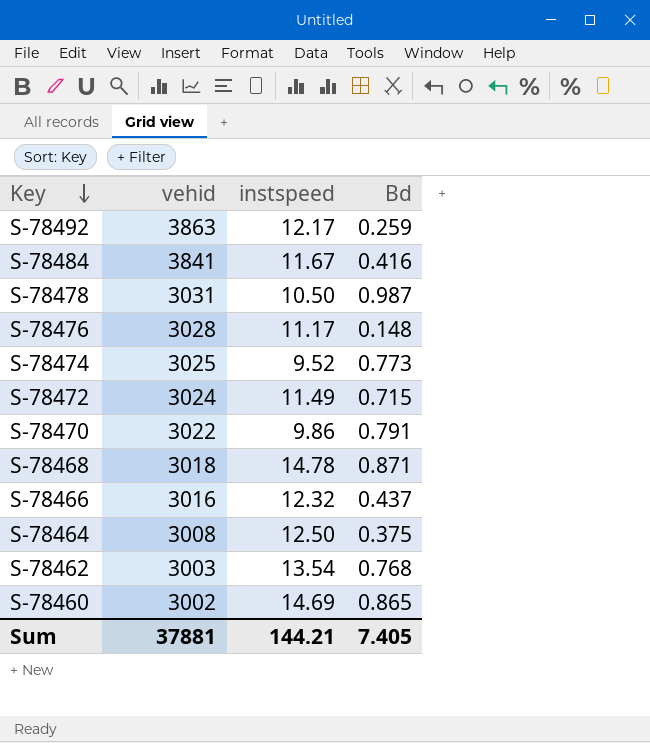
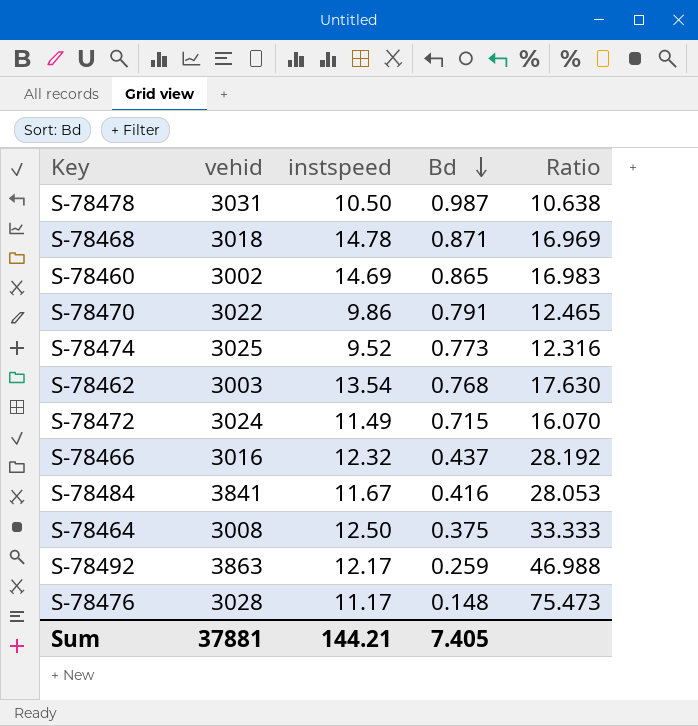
row order: Key descending -> Bd descending
column Ratio | formula: none -> [instspeed] / [Bd]

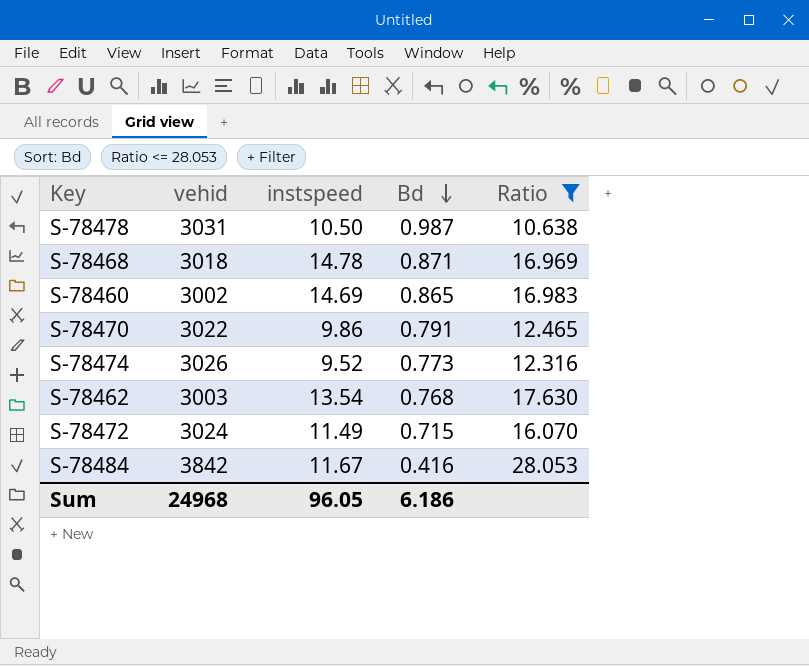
filter: none -> Ratio <= 28.053
S-78474 | vehid: 3025 -> 3026
S-78484 | vehid: 3841 -> 3842
Sum | vehid: 37881 -> 24968
Sum | instspeed: 144.21 -> 96.05
Sum | Bd: 7.405 -> 6.186

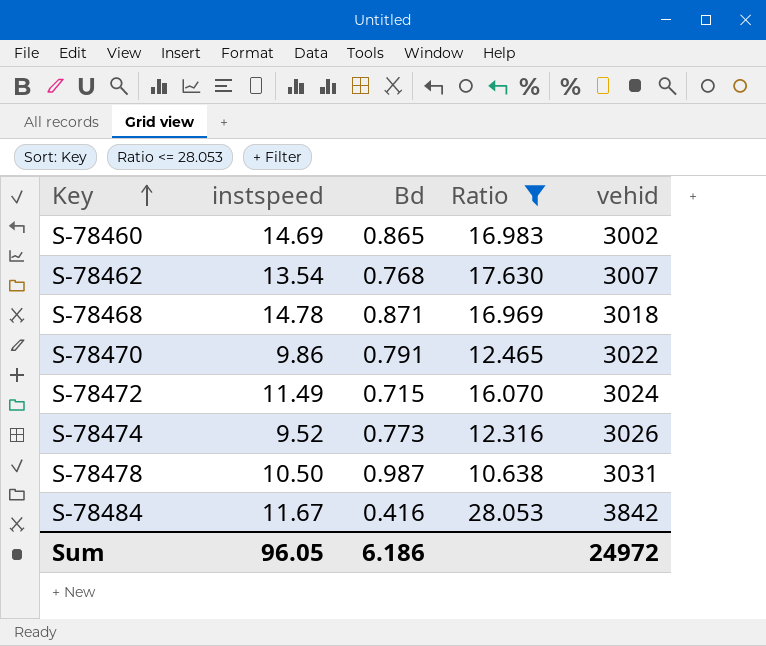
row order: Bd descending -> Key ascending
column vehid | position: 2 -> 5
S-78462 | vehid: 3003 -> 3007
Sum | vehid: 24968 -> 24972

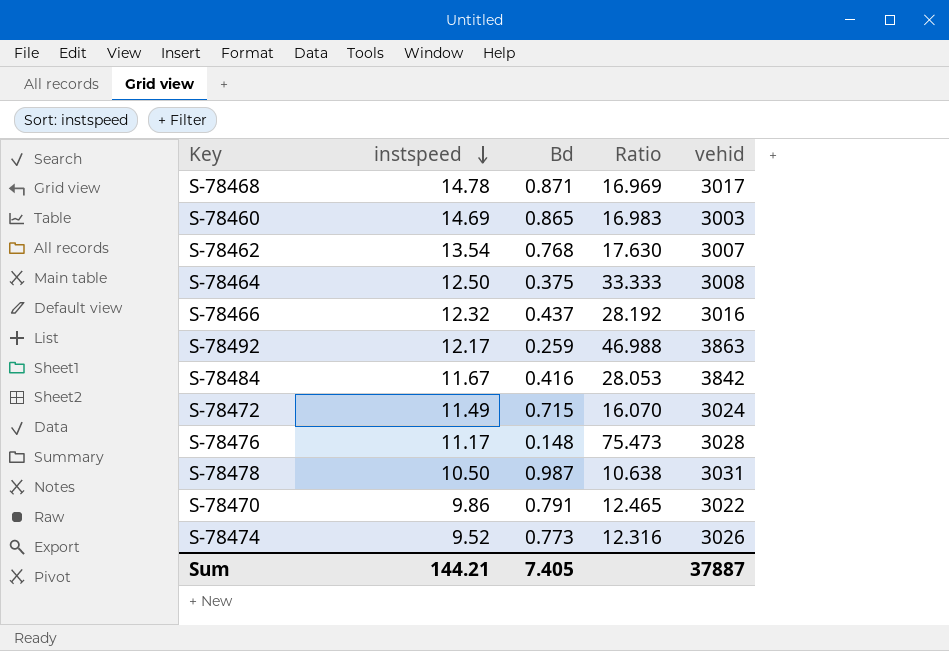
filter: Ratio <= 28.053 -> none
row order: Key ascending -> instspeed descending
S-78468 | vehid: 3018 -> 3017
S-78460 | vehid: 3002 -> 3003
Sum | instspeed: 96.05 -> 144.21
Sum | Bd: 6.186 -> 7.405
Sum | vehid: 24972 -> 37887

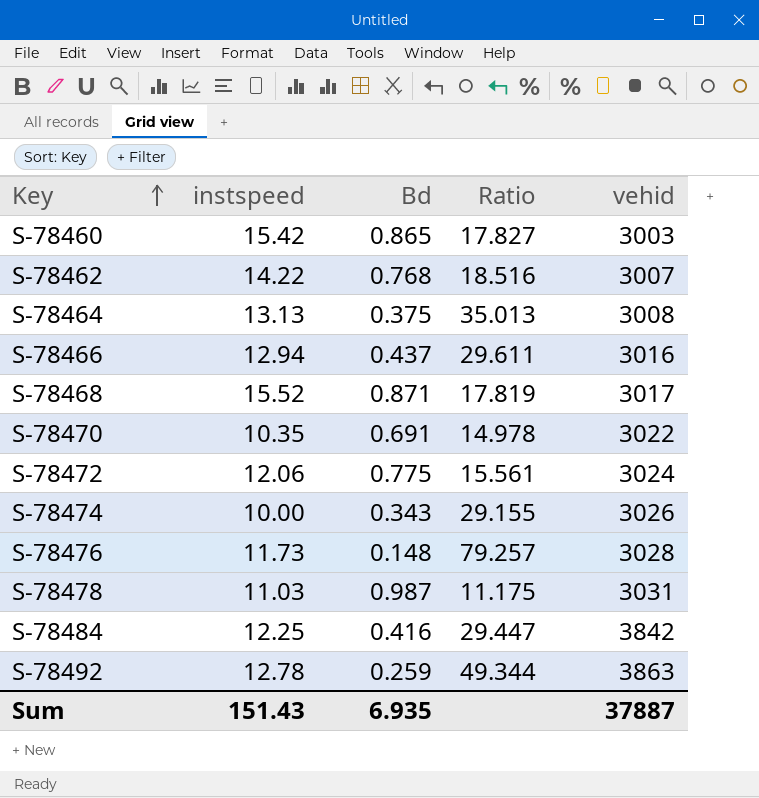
row order: instspeed descending -> Key ascending
S-78460 | instspeed: 14.69 -> 15.42
S-78460 | Ratio: 16.983 -> 17.827
S-78462 | instspeed: 13.54 -> 14.22
S-78462 | Ratio: 17.630 -> 18.516
S-78464 | instspeed: 12.50 -> 13.13
S-78464 | Ratio: 33.333 -> 35.013
S-78466 | instspeed: 12.32 -> 12.94
S-78466 | Ratio: 28.192 -> 29.611
S-78468 | instspeed: 14.78 -> 15.52
S-78468 | Ratio: 16.969 -> 17.819
S-78470 | instspeed: 9.86 -> 10.35
S-78470 | Bd: 0.791 -> 0.691
S-78470 | Ratio: 12.465 -> 14.978
S-78472 | instspeed: 11.49 -> 12.06
S-78472 | Bd: 0.715 -> 0.775
S-78472 | Ratio: 16.070 -> 15.561
S-78474 | instspeed: 9.52 -> 10.00
S-78474 | Bd: 0.773 -> 0.343
S-78474 | Ratio: 12.316 -> 29.155
S-78476 | instspeed: 11.17 -> 11.73
S-78476 | Ratio: 75.473 -> 79.257
S-78478 | instspeed: 10.50 -> 11.03
S-78478 | Ratio: 10.638 -> 11.175
S-78484 | instspeed: 11.67 -> 12.25
S-78484 | Ratio: 28.053 -> 29.447
S-78492 | instspeed: 12.17 -> 12.78
S-78492 | Ratio: 46.988 -> 49.344
Sum | instspeed: 144.21 -> 151.43
Sum | Bd: 7.405 -> 6.935

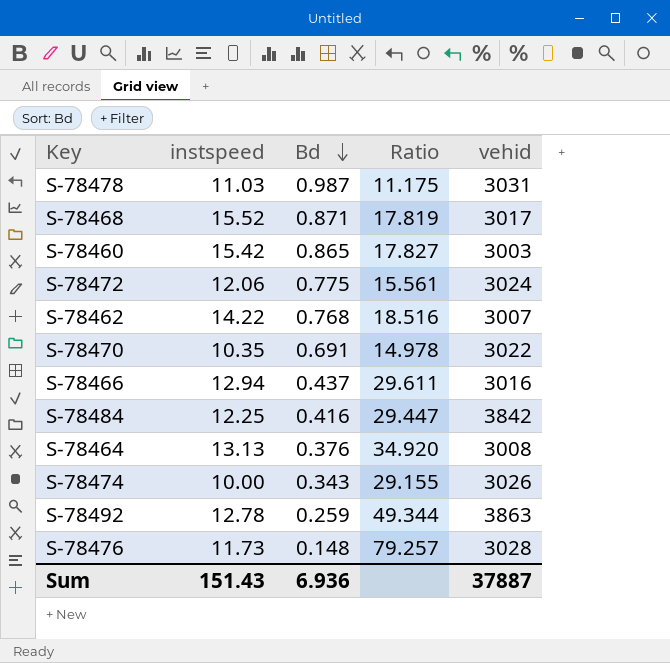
row order: Key ascending -> Bd descending
S-78464 | Bd: 0.375 -> 0.376
S-78464 | Ratio: 35.013 -> 34.920
Sum | Bd: 6.935 -> 6.936

